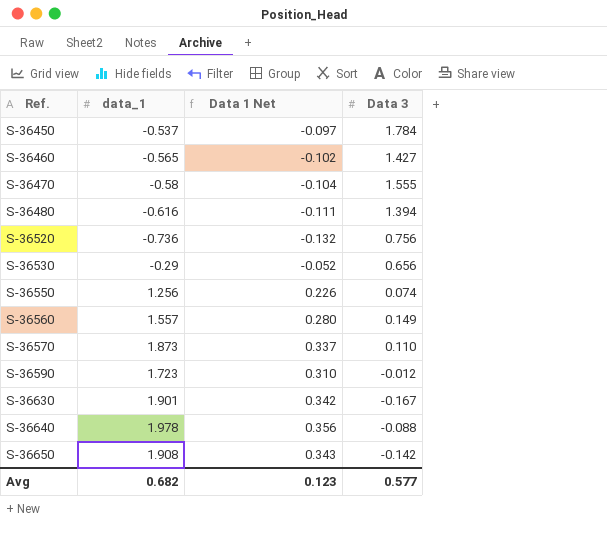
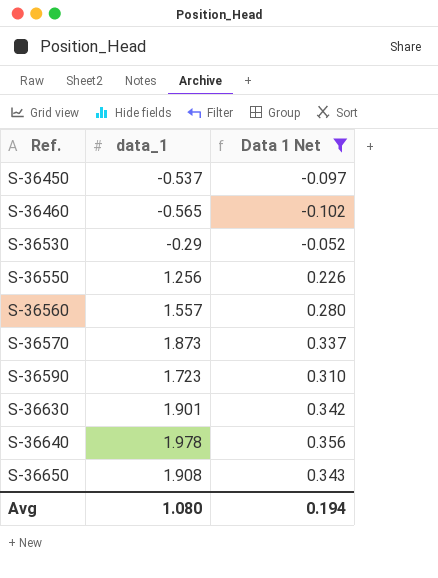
filter: none -> Data 1 Net >= -0.102
column Data 3 | position: 4 -> none
Avg | data_1: 0.682 -> 1.080
Avg | Data 1 Net: 0.123 -> 0.194

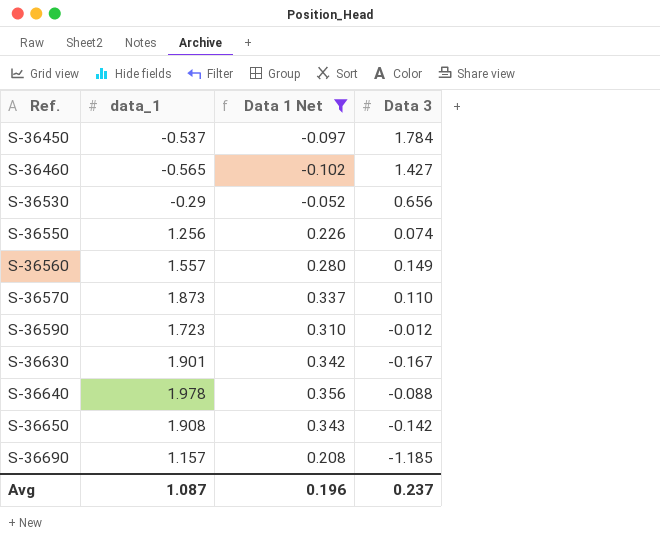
column Data 3 | position: none -> 4
row S-36690: none -> 1.157 | 0.208 | -1.185
Avg | data_1: 1.080 -> 1.087
Avg | Data 1 Net: 0.194 -> 0.196

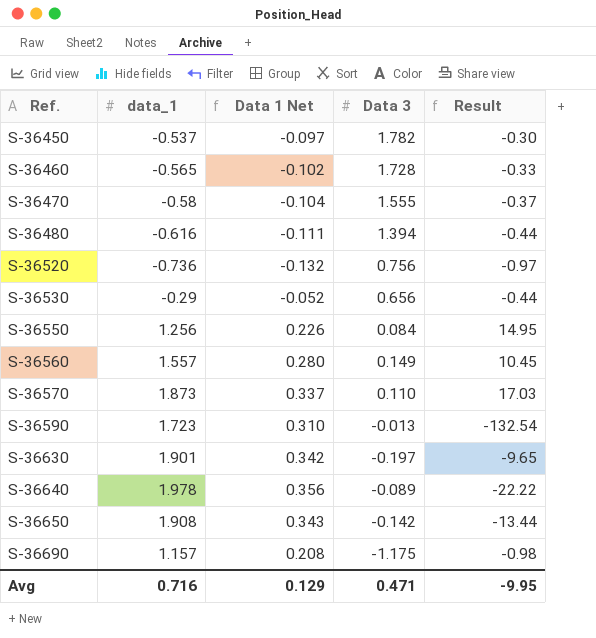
filter: Data 1 Net >= -0.102 -> none
column Result | formula: none -> [data_1] / [Data 3]
S-36450 | Data 3: 1.784 -> 1.782
S-36460 | Data 3: 1.427 -> 1.728
S-36550 | Data 3: 0.074 -> 0.084
S-36590 | Data 3: -0.012 -> -0.013
S-36630 | Data 3: -0.167 -> -0.197
S-36640 | Data 3: -0.088 -> -0.089
S-36690 | Data 3: -1.185 -> -1.175
Avg | data_1: 1.087 -> 0.716
Avg | Data 1 Net: 0.196 -> 0.129
Avg | Data 3: 0.237 -> 0.471

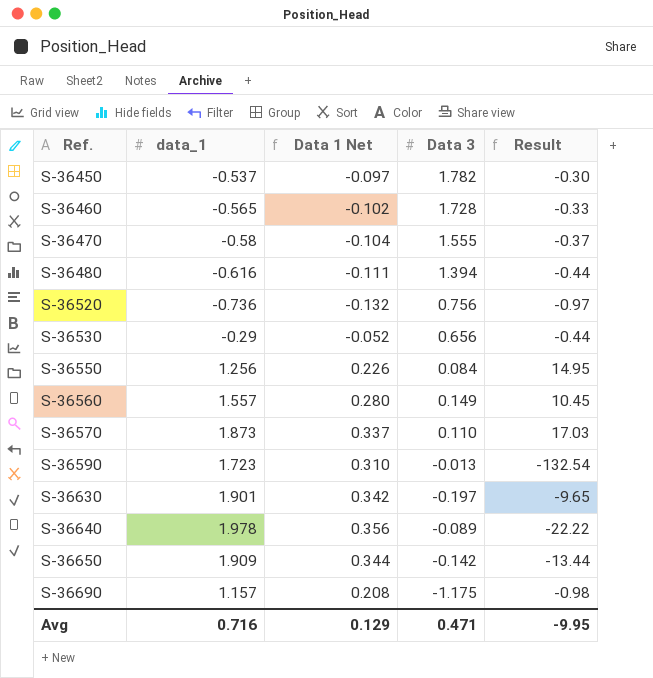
S-36650 | data_1: 1.908 -> 1.909
S-36650 | Data 1 Net: 0.343 -> 0.344

